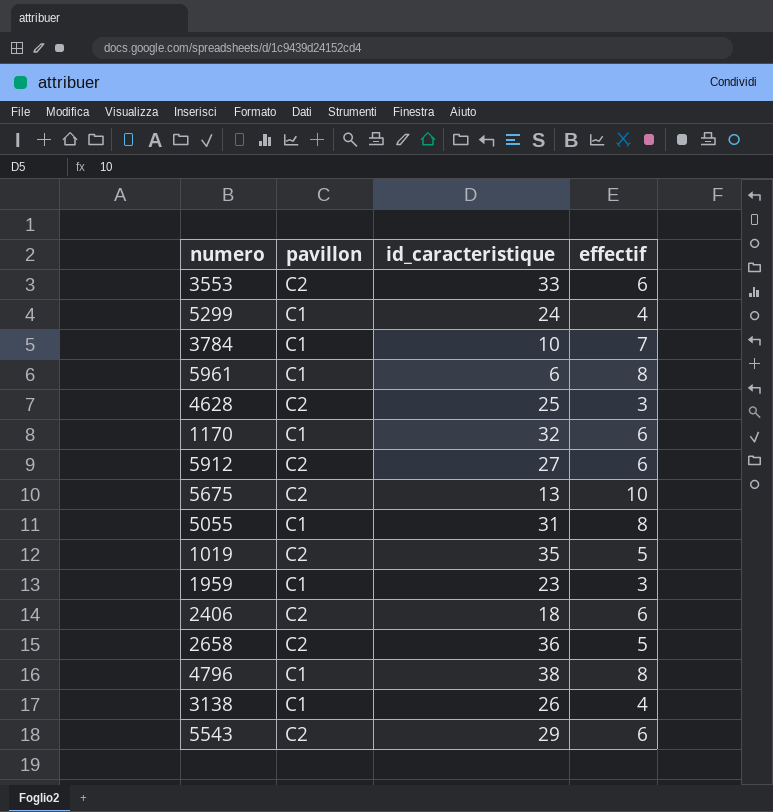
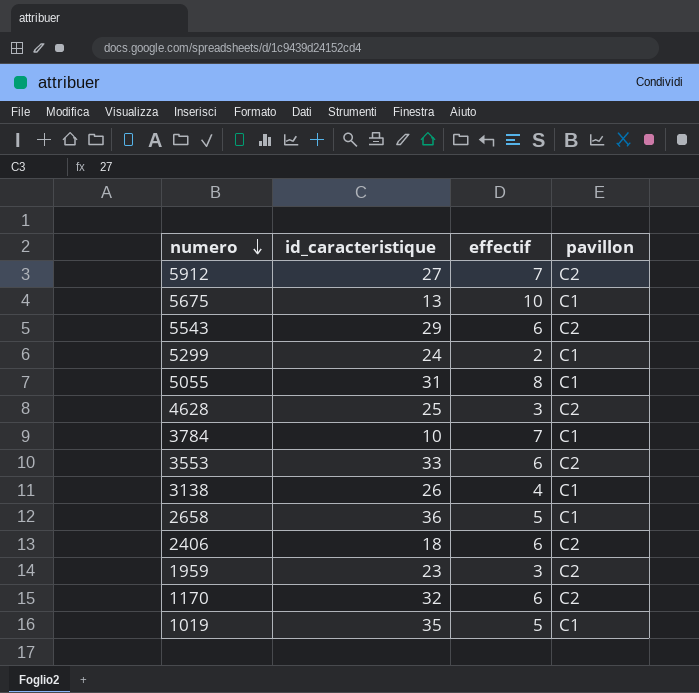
row order: none -> numero descending
column pavillon | position: 2 -> 4
row 5961: C1 | 6 | 8 -> none
row 4796: C1 | 38 | 8 -> none
5912 | effectif: 6 -> 7
5675 | pavillon: C2 -> C1
5299 | effectif: 4 -> 2
2658 | pavillon: C2 -> C1
1959 | pavillon: C1 -> C2
1170 | pavillon: C1 -> C2
1019 | pavillon: C2 -> C1

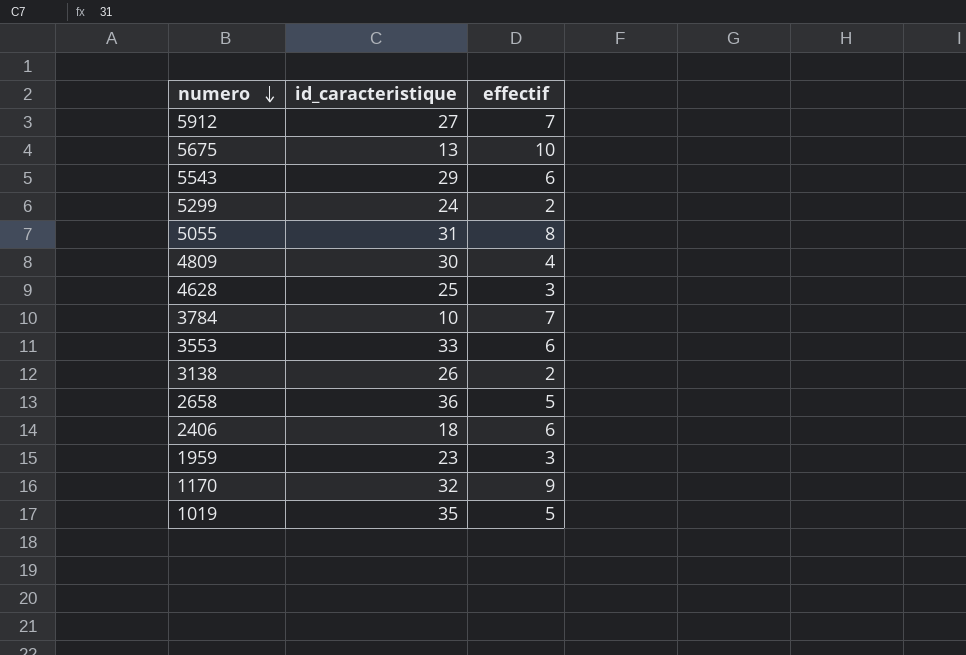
column pavillon | position: 4 -> none
row 4809: none -> 30 | 4
3138 | effectif: 4 -> 2
1170 | effectif: 6 -> 9

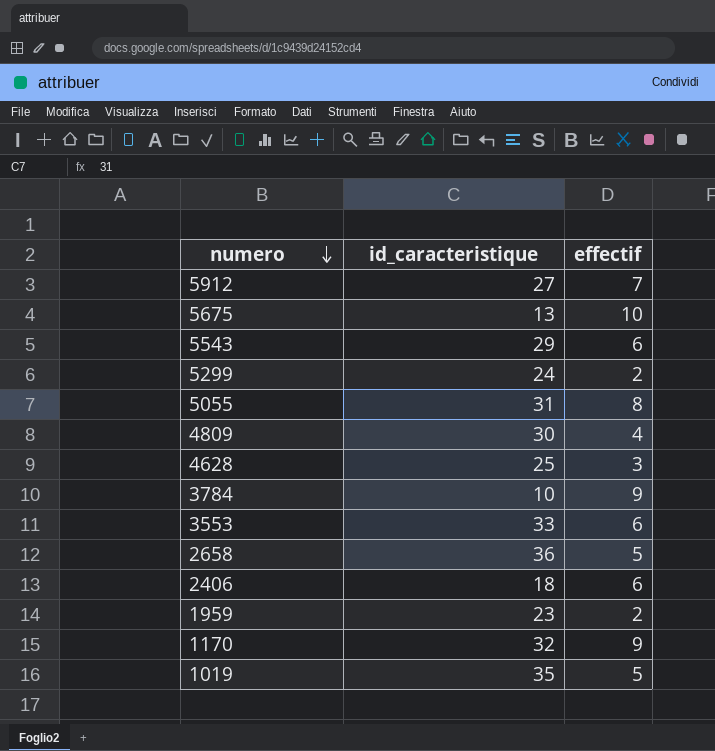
row 3138: 26 | 2 -> none
3784 | effectif: 7 -> 9
1959 | effectif: 3 -> 2

